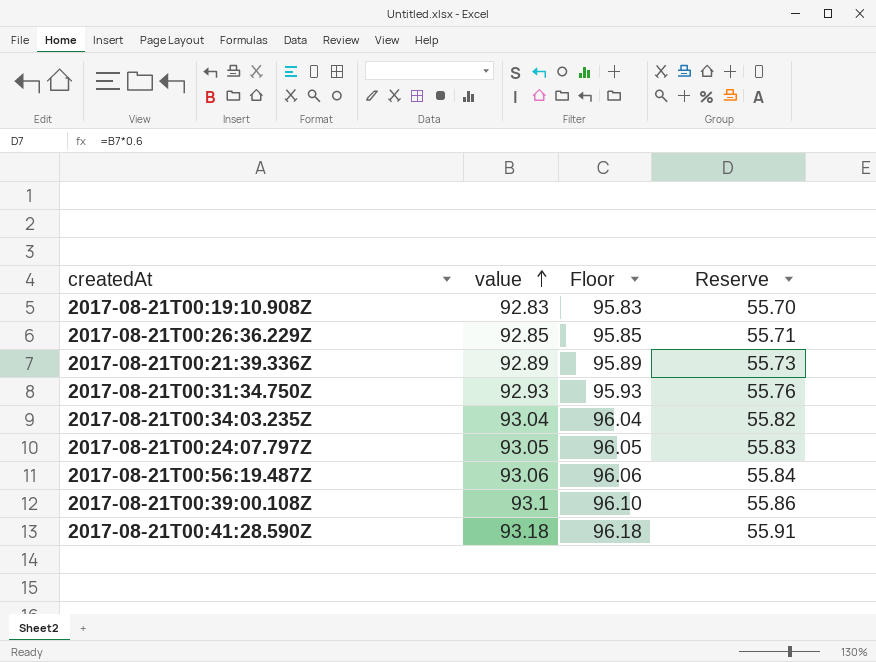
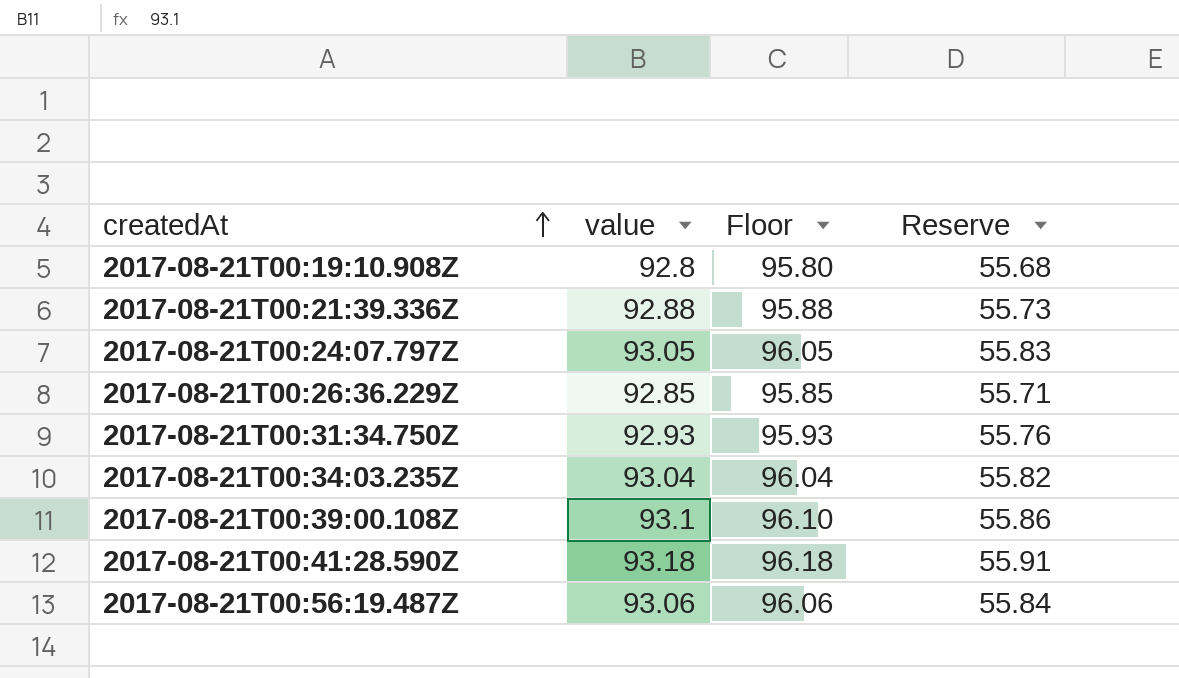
row order: value ascending -> createdAt ascending
2017-08-21T00:19:10.908Z | value: 92.83 -> 92.8
2017-08-21T00:19:10.908Z | Floor: 95.83 -> 95.80
2017-08-21T00:19:10.908Z | Reserve: 55.70 -> 55.68
2017-08-21T00:21:39.336Z | value: 92.89 -> 92.88
2017-08-21T00:21:39.336Z | Floor: 95.89 -> 95.88

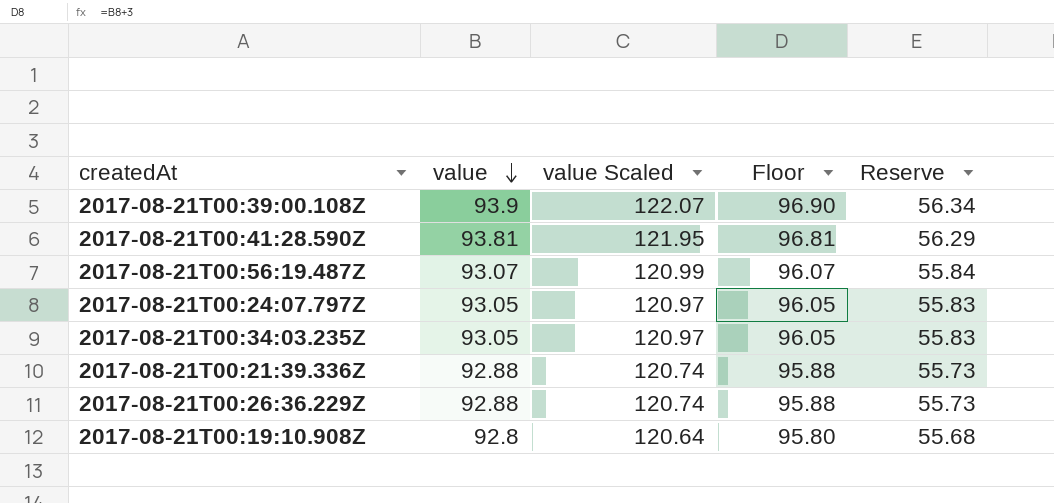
row order: createdAt ascending -> value descending
column value Scaled | formula: none -> [value] * 1.3
row 2017-08-21T00:31:34.750Z: 92.93 | 95.93 | 55.76 -> none
2017-08-21T00:39:00.108Z | value: 93.1 -> 93.9
2017-08-21T00:39:00.108Z | Floor: 96.10 -> 96.90
2017-08-21T00:39:00.108Z | Reserve: 55.86 -> 56.34
2017-08-21T00:41:28.590Z | value: 93.18 -> 93.81
2017-08-21T00:41:28.590Z | Floor: 96.18 -> 96.81
2017-08-21T00:41:28.590Z | Reserve: 55.91 -> 56.29
2017-08-21T00:56:19.487Z | value: 93.06 -> 93.07
2017-08-21T00:56:19.487Z | Floor: 96.06 -> 96.07
2017-08-21T00:34:03.235Z | value: 93.04 -> 93.05
2017-08-21T00:34:03.235Z | Floor: 96.04 -> 96.05
2017-08-21T00:34:03.235Z | Reserve: 55.82 -> 55.83
2017-08-21T00:26:36.229Z | value: 92.85 -> 92.88
2017-08-21T00:26:36.229Z | Floor: 95.85 -> 95.88
2017-08-21T00:26:36.229Z | Reserve: 55.71 -> 55.73

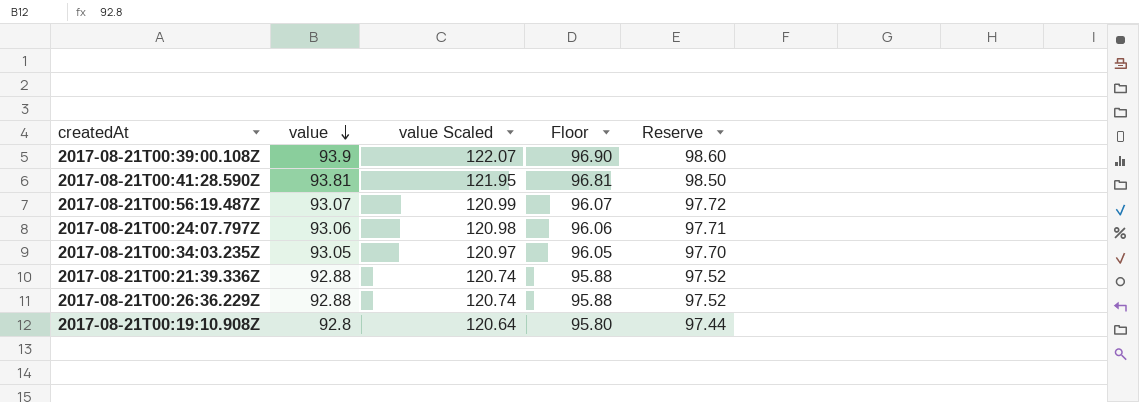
column Reserve | formula: [value] * 0.6 -> [value] * 1.05
2017-08-21T00:24:07.797Z | value: 93.05 -> 93.06
2017-08-21T00:24:07.797Z | value Scaled: 120.97 -> 120.98
2017-08-21T00:24:07.797Z | Floor: 96.05 -> 96.06

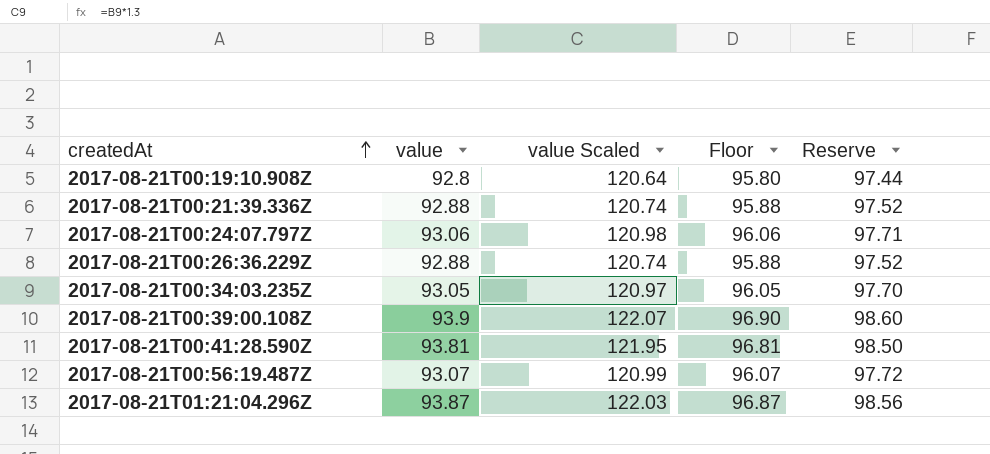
row order: value descending -> createdAt ascending
row 2017-08-21T01:21:04.296Z: none -> 93.87 | 122.03 | 96.87 | 98.56

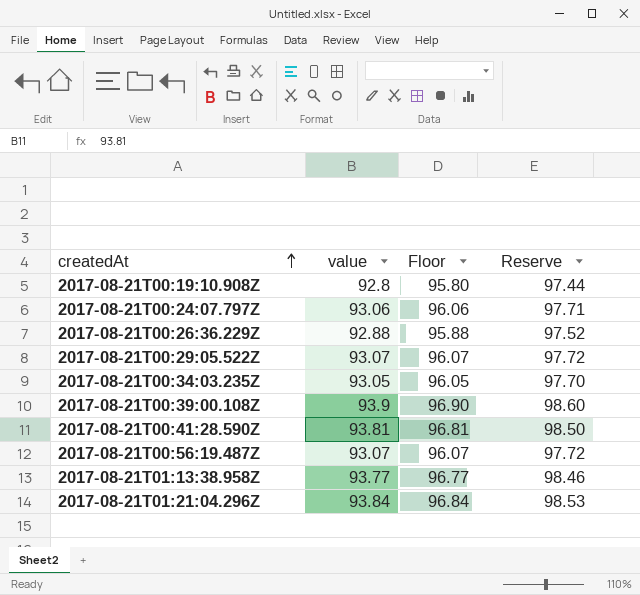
column value Scaled | formula: [value] * 1.3 -> none
row 2017-08-21T00:21:39.336Z: 92.88 | 120.74 | 95.88 | 97.52 -> none
row 2017-08-21T00:29:05.522Z: none -> 93.07 | 96.07 | 97.72
row 2017-08-21T01:13:38.958Z: none -> 93.77 | 96.77 | 98.46
2017-08-21T01:21:04.296Z | value: 93.87 -> 93.84
2017-08-21T01:21:04.296Z | Floor: 96.87 -> 96.84
2017-08-21T01:21:04.296Z | Reserve: 98.56 -> 98.53

